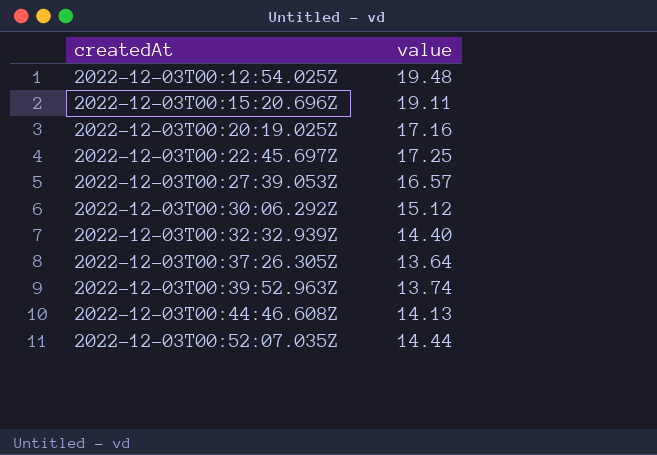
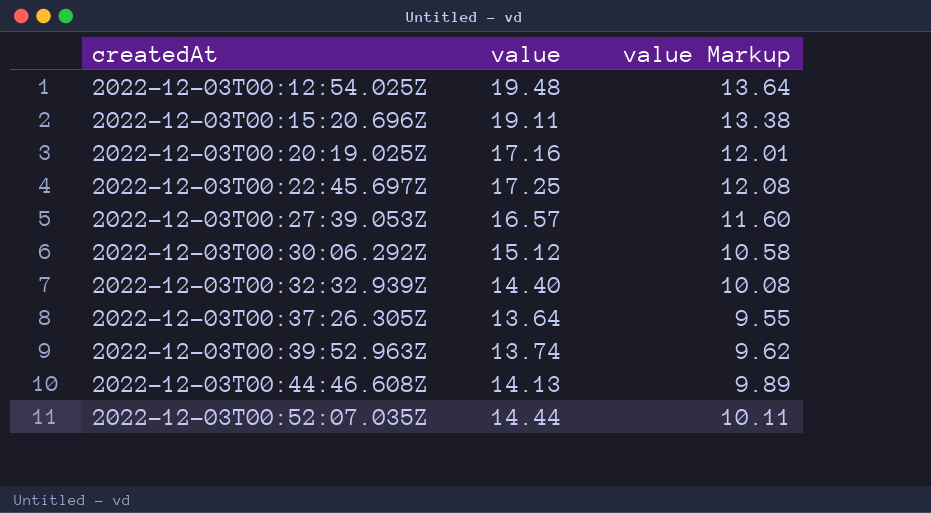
column value Markup | formula: none -> [value] * 0.7

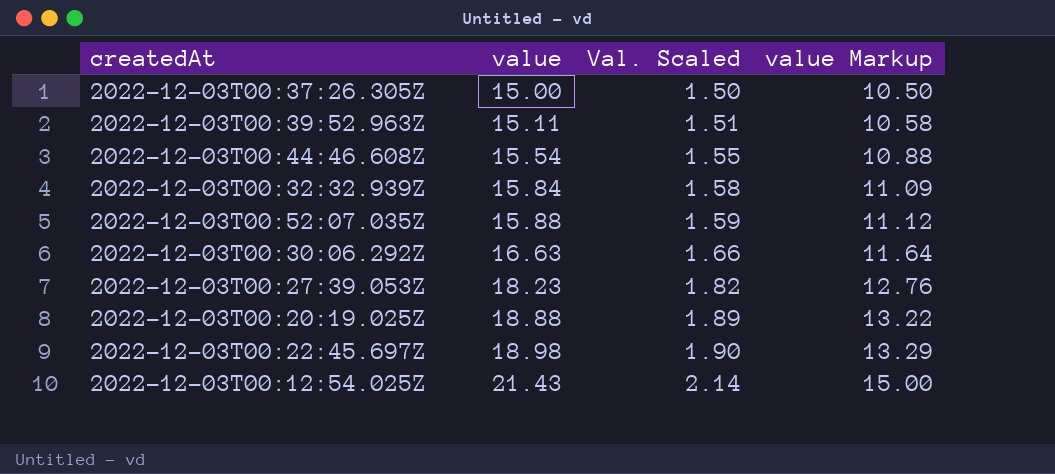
row order: createdAt ascending -> value ascending
column Val. Scaled | formula: none -> [value] * 0.1
row 2022-12-03T00:15:20.696Z: 19.11 | 13.38 -> none
2022-12-03T00:37:26.305Z | value: 13.64 -> 15.00
2022-12-03T00:37:26.305Z | value Markup: 9.55 -> 10.50
2022-12-03T00:39:52.963Z | value: 13.74 -> 15.11
2022-12-03T00:39:52.963Z | value Markup: 9.62 -> 10.58
2022-12-03T00:44:46.608Z | value: 14.13 -> 15.54
2022-12-03T00:44:46.608Z | value Markup: 9.89 -> 10.88
2022-12-03T00:32:32.939Z | value: 14.40 -> 15.84
2022-12-03T00:32:32.939Z | value Markup: 10.08 -> 11.09
2022-12-03T00:52:07.035Z | value: 14.44 -> 15.88
2022-12-03T00:52:07.035Z | value Markup: 10.11 -> 11.12
2022-12-03T00:30:06.292Z | value: 15.12 -> 16.63
2022-12-03T00:30:06.292Z | value Markup: 10.58 -> 11.64
2022-12-03T00:27:39.053Z | value: 16.57 -> 18.23
2022-12-03T00:27:39.053Z | value Markup: 11.60 -> 12.76
2022-12-03T00:20:19.025Z | value: 17.16 -> 18.88
2022-12-03T00:20:19.025Z | value Markup: 12.01 -> 13.22
2022-12-03T00:22:45.697Z | value: 17.25 -> 18.98
2022-12-03T00:22:45.697Z | value Markup: 12.08 -> 13.29
2022-12-03T00:12:54.025Z | value: 19.48 -> 21.43
2022-12-03T00:12:54.025Z | value Markup: 13.64 -> 15.00

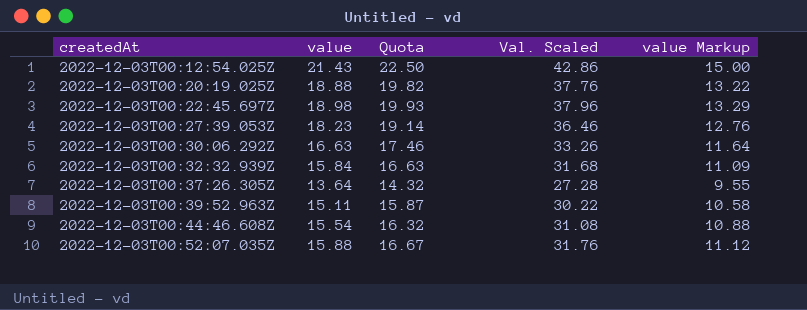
row order: value ascending -> createdAt ascending
column Quota | formula: none -> [value] * 1.05
column Val. Scaled | formula: [value] * 0.1 -> [value] * 2
2022-12-03T00:37:26.305Z | value: 15.00 -> 13.64
2022-12-03T00:37:26.305Z | value Markup: 10.50 -> 9.55

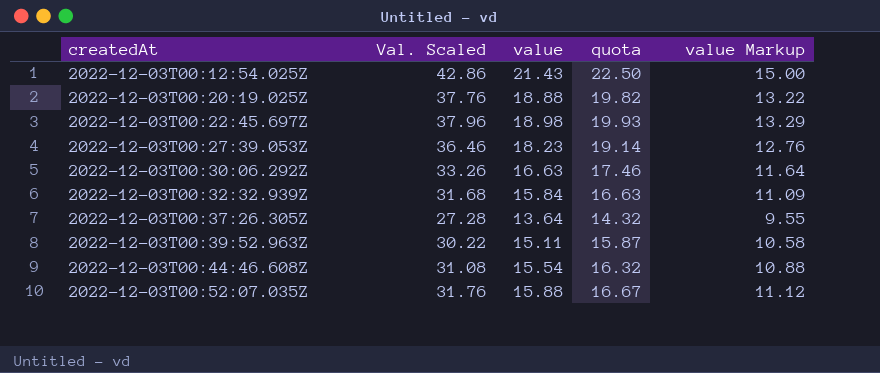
column Val. Scaled | position: 4 -> 2
column name: Quota -> quota

